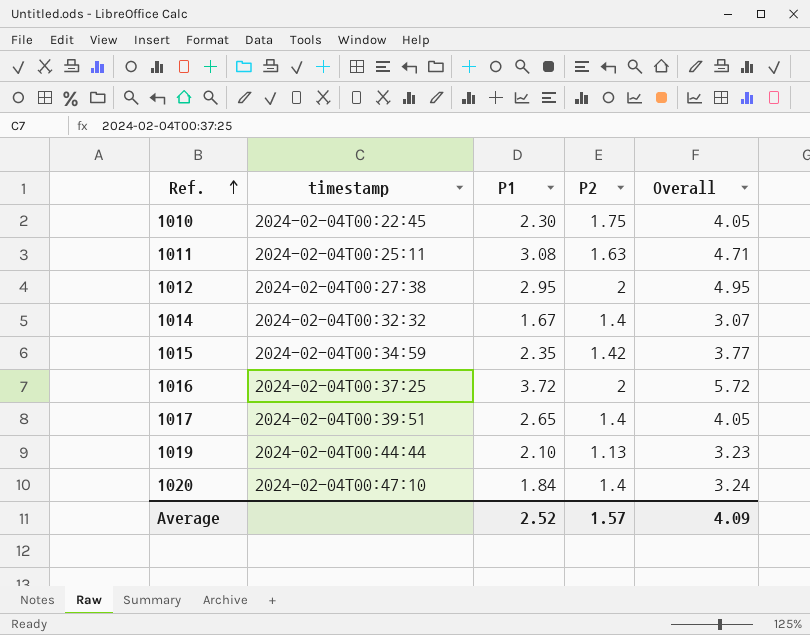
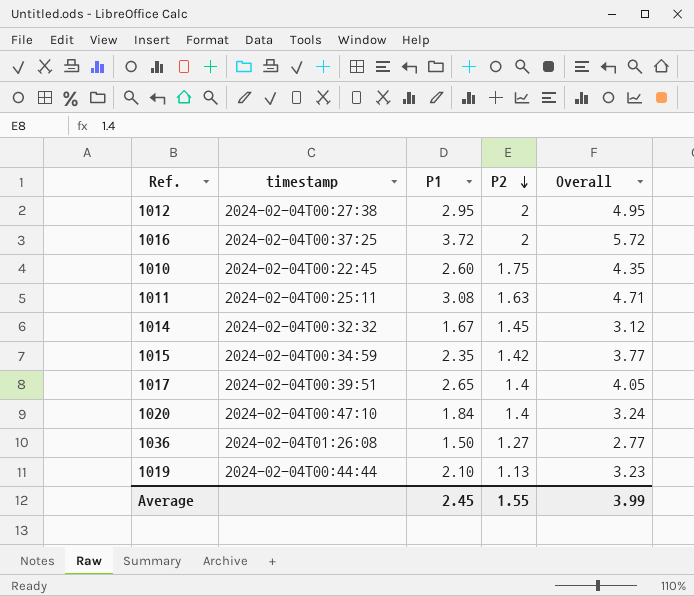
row order: Ref. ascending -> P2 descending
1010 | P1: 2.30 -> 2.60
1010 | Overall: 4.05 -> 4.35
1014 | P2: 1.4 -> 1.45
1014 | Overall: 3.07 -> 3.12
row 1036: none -> 2024-02-04T01:26:08 | 1.50 | 1.27 | 2.77
Average | P1: 2.52 -> 2.45
Average | P2: 1.57 -> 1.55
Average | Overall: 4.09 -> 3.99

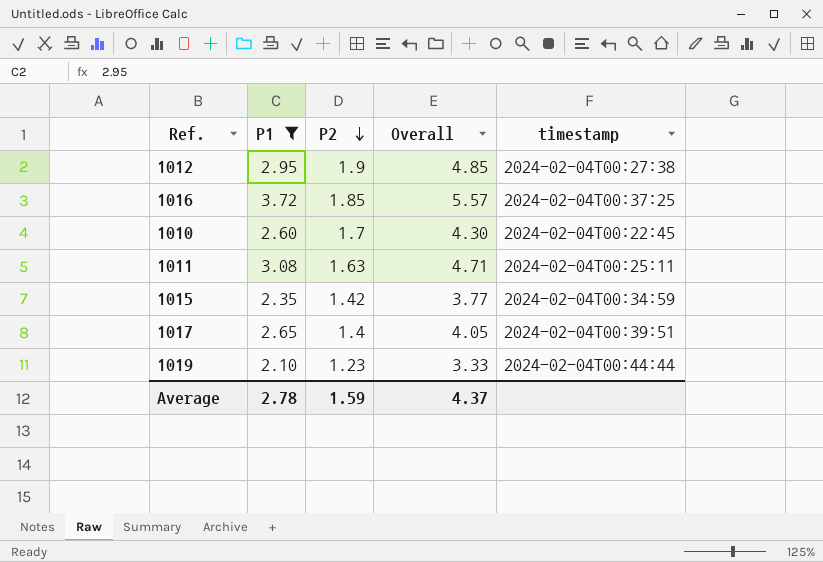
filter: none -> P1 >= 2.10
column timestamp | position: 2 -> 5
1012 | P2: 2 -> 1.9
1012 | Overall: 4.95 -> 4.85
1016 | P2: 2 -> 1.85
1016 | Overall: 5.72 -> 5.57
1010 | P2: 1.75 -> 1.7
1010 | Overall: 4.35 -> 4.30
1019 | P2: 1.13 -> 1.23
1019 | Overall: 3.23 -> 3.33
Average | P1: 2.45 -> 2.78
Average | P2: 1.55 -> 1.59
Average | Overall: 3.99 -> 4.37

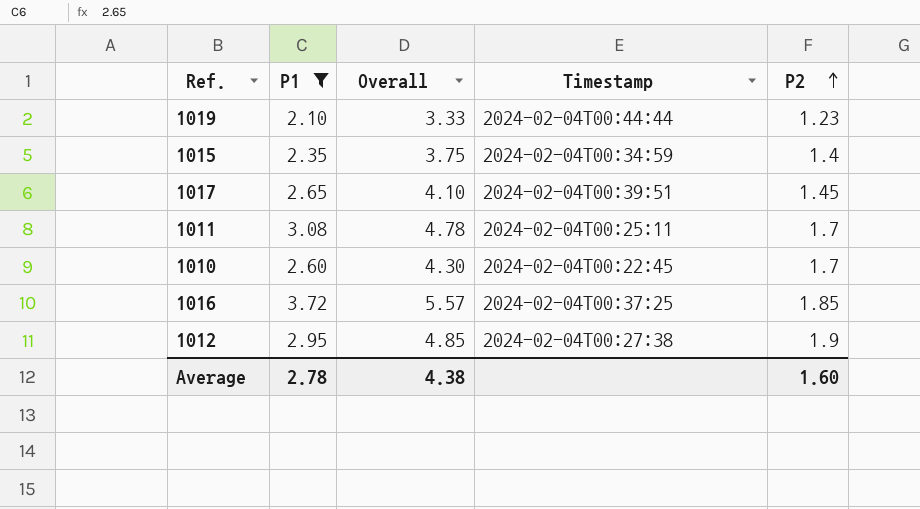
row order: P2 descending -> P2 ascending
column name: timestamp -> Timestamp
column P2 | position: 3 -> 5
1015 | Overall: 3.77 -> 3.75
1015 | P2: 1.42 -> 1.4
1017 | Overall: 4.05 -> 4.10
1017 | P2: 1.4 -> 1.45
1011 | Overall: 4.71 -> 4.78
1011 | P2: 1.63 -> 1.7
Average | Overall: 4.37 -> 4.38
Average | P2: 1.59 -> 1.60

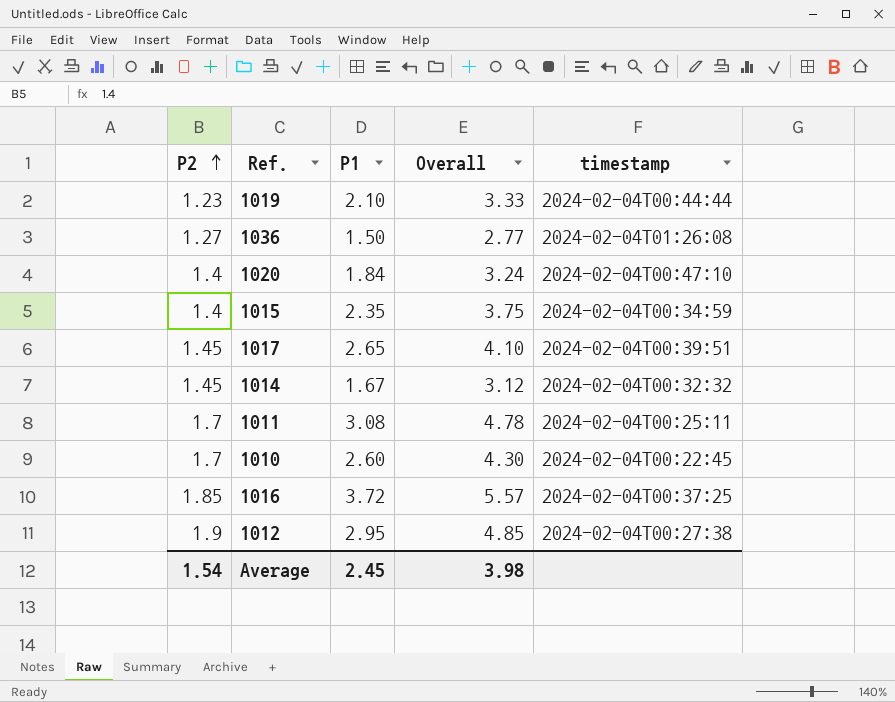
filter: P1 >= 2.10 -> none
column P2 | position: 5 -> 1
column name: Timestamp -> timestamp
Average | P2: 1.60 -> 1.54
Average | P1: 2.78 -> 2.45
Average | Overall: 4.38 -> 3.98

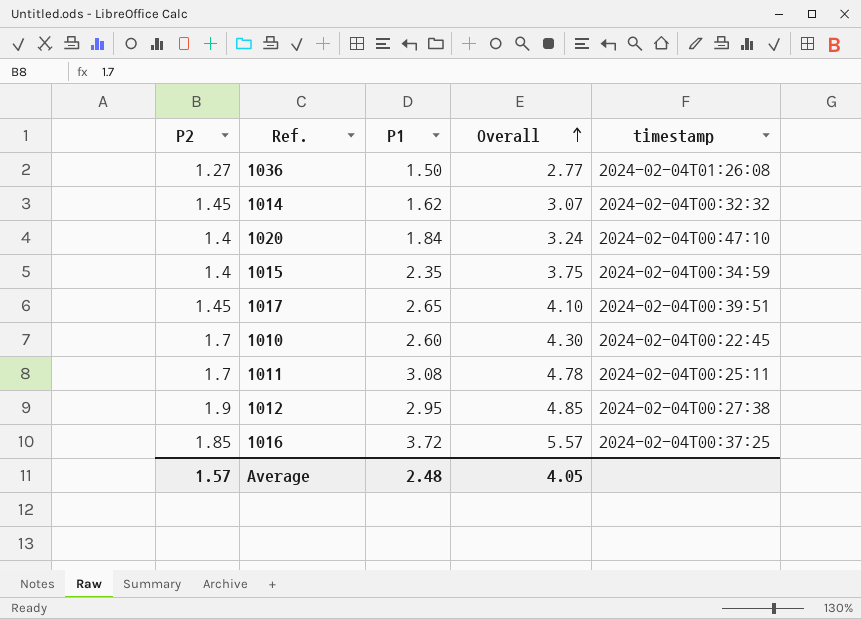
row order: P2 ascending -> Overall ascending
row 1019: 1.23 | 2.10 | 3.33 | 2024-02-04T00:44:44 -> none
1014 | P1: 1.67 -> 1.62
1014 | Overall: 3.12 -> 3.07
Average | P2: 1.54 -> 1.57
Average | P1: 2.45 -> 2.48
Average | Overall: 3.98 -> 4.05

